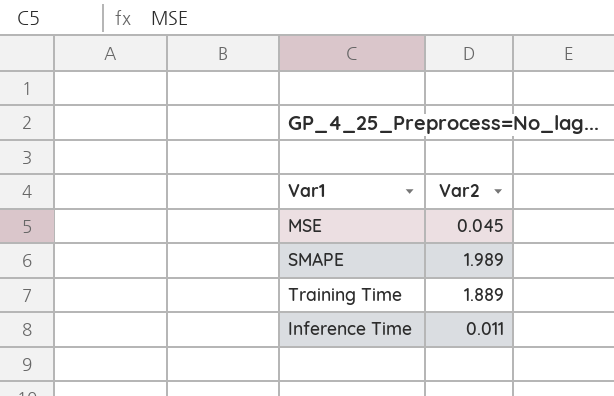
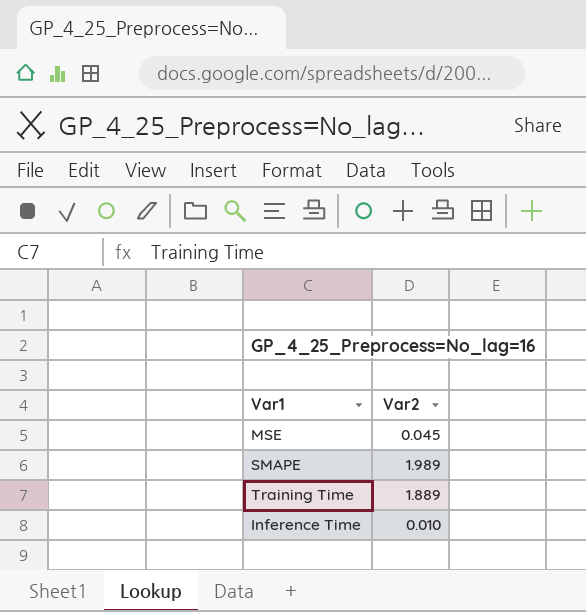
Inference Time | Var2: 0.011 -> 0.010

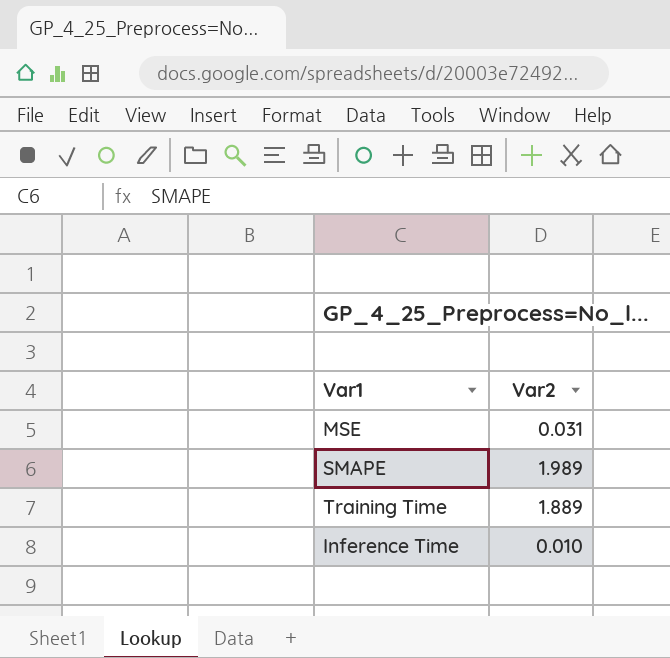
MSE | Var2: 0.045 -> 0.031

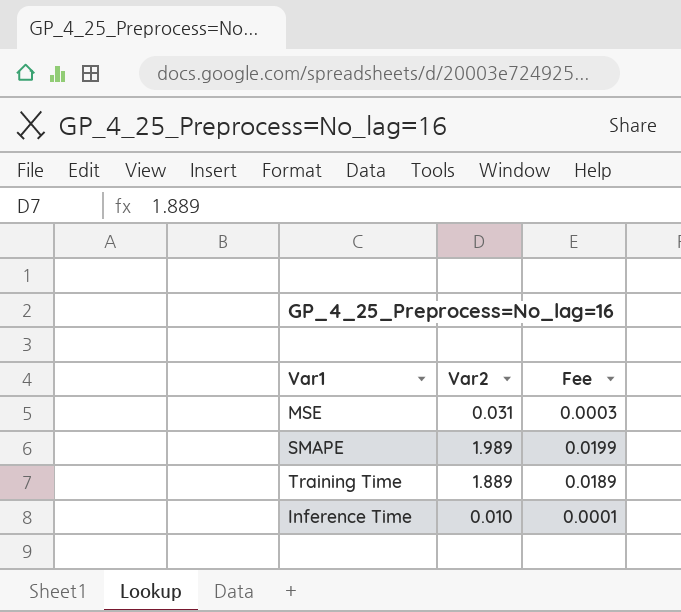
column Fee | formula: none -> [Var2] * 0.01

